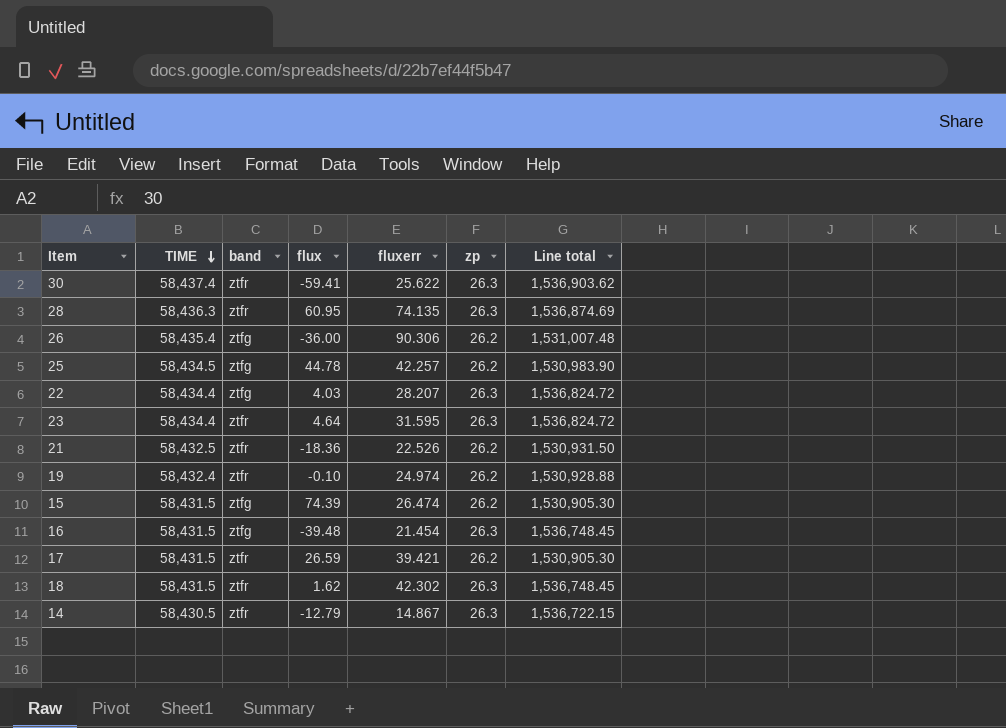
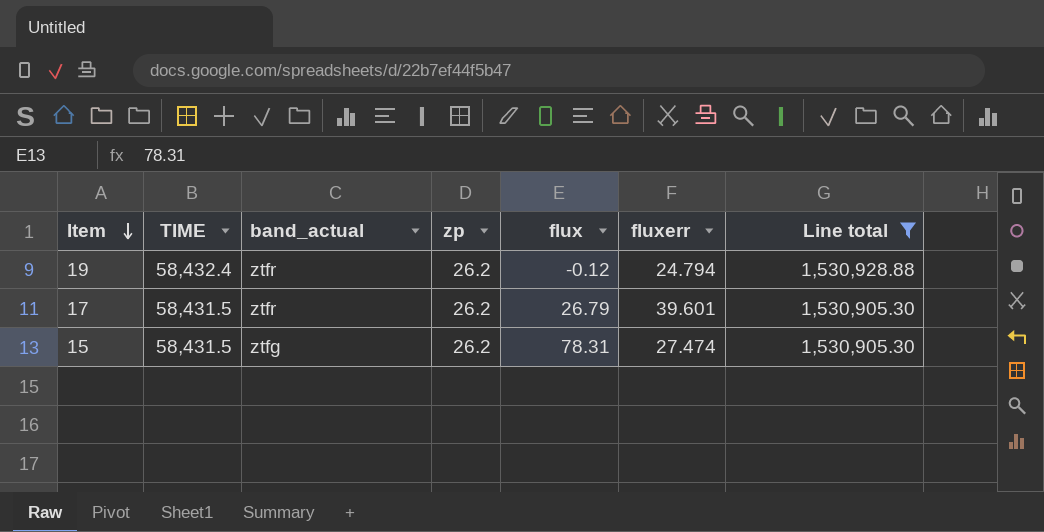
filter: none -> Line total <= 1,530,928.88
row order: TIME descending -> Item descending
column name: band -> band_actual
column zp | position: 6 -> 4
19 | flux: -0.10 -> -0.12
19 | fluxerr: 24.974 -> 24.794
17 | flux: 26.59 -> 26.79
17 | fluxerr: 39.421 -> 39.601
15 | flux: 74.39 -> 78.31
15 | fluxerr: 26.474 -> 27.474

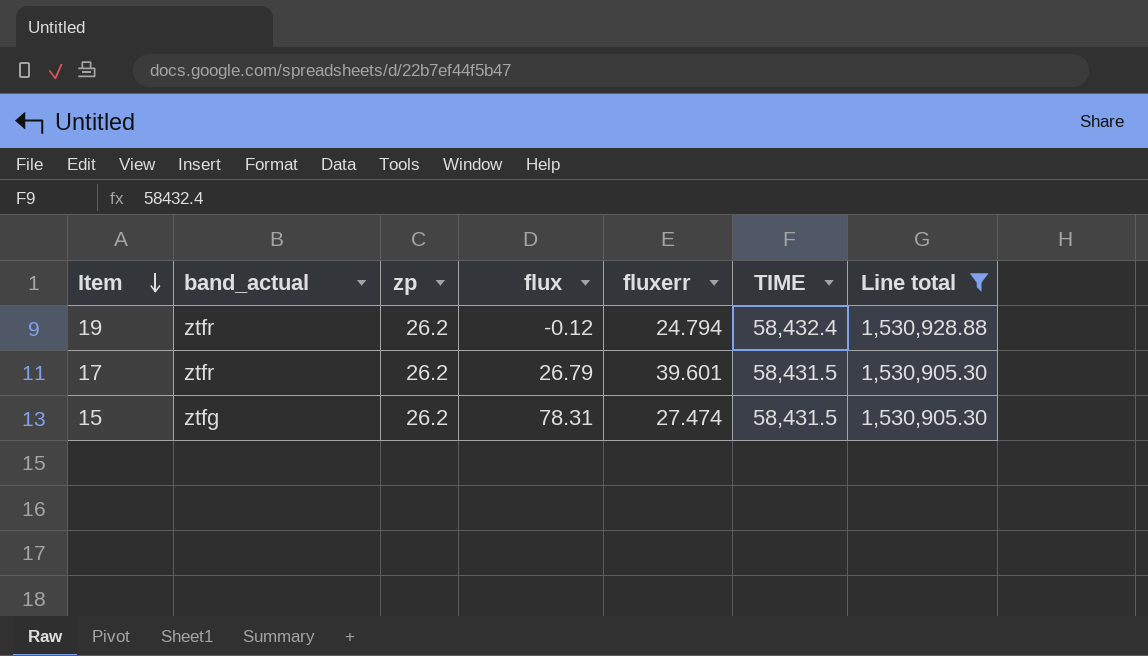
column TIME | position: 2 -> 6

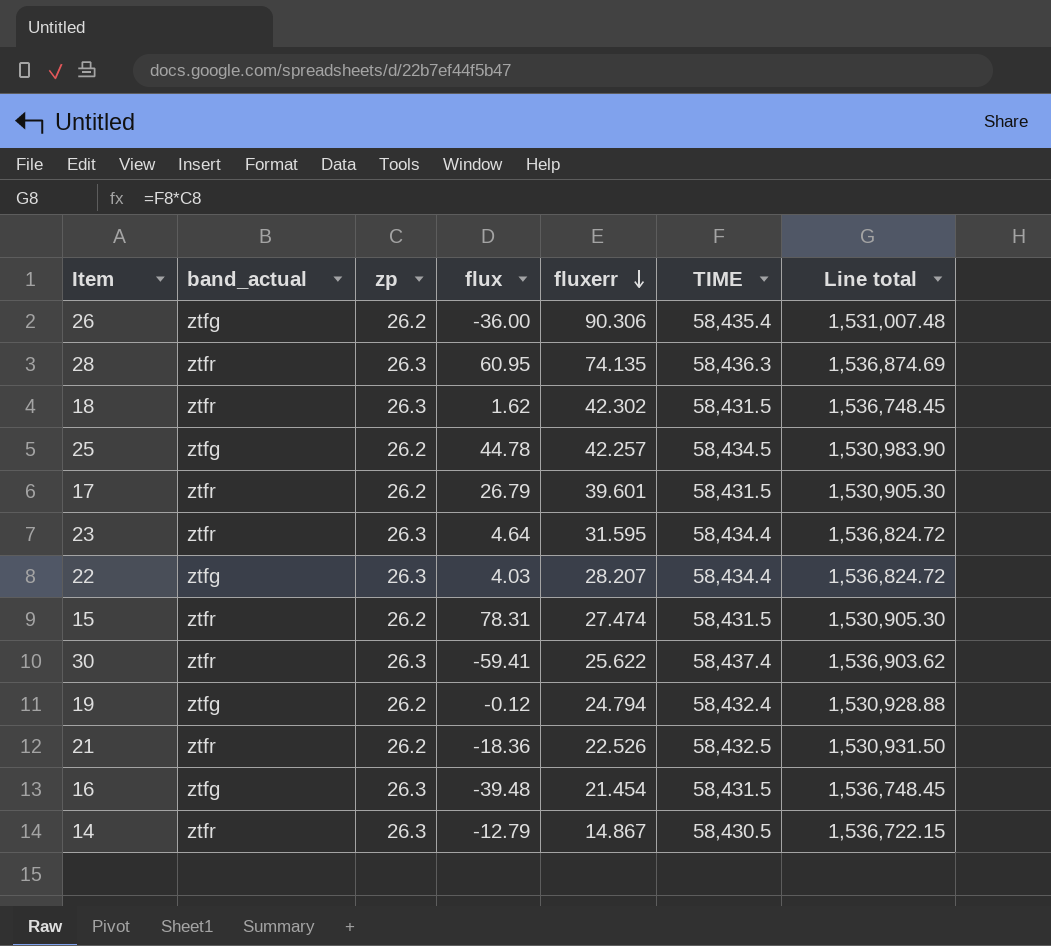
filter: Line total <= 1,530,928.88 -> none
row order: Item descending -> fluxerr descending
15 | band_actual: ztfg -> ztfr
19 | band_actual: ztfr -> ztfg

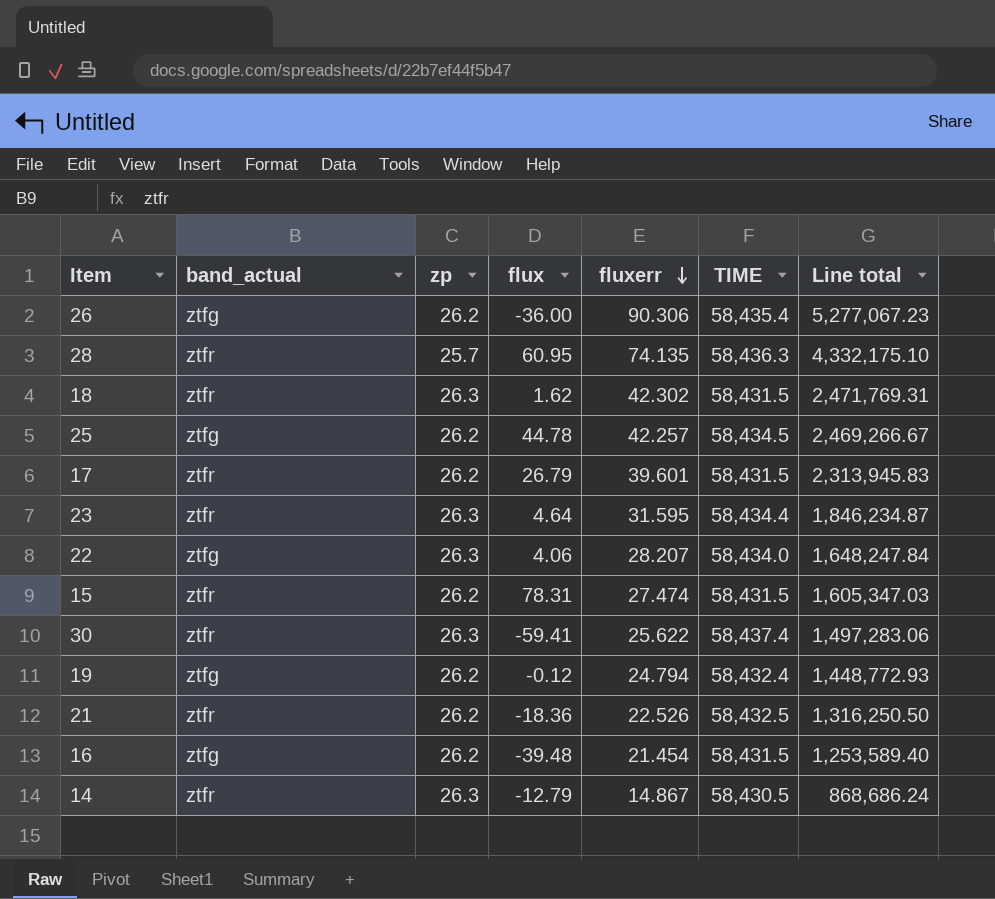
column Line total | formula: [zp] * [TIME] -> [fluxerr] * [TIME]
28 | zp: 26.3 -> 25.7
22 | flux: 4.03 -> 4.06
22 | TIME: 58,434.4 -> 58,434.0
16 | zp: 26.3 -> 26.2

